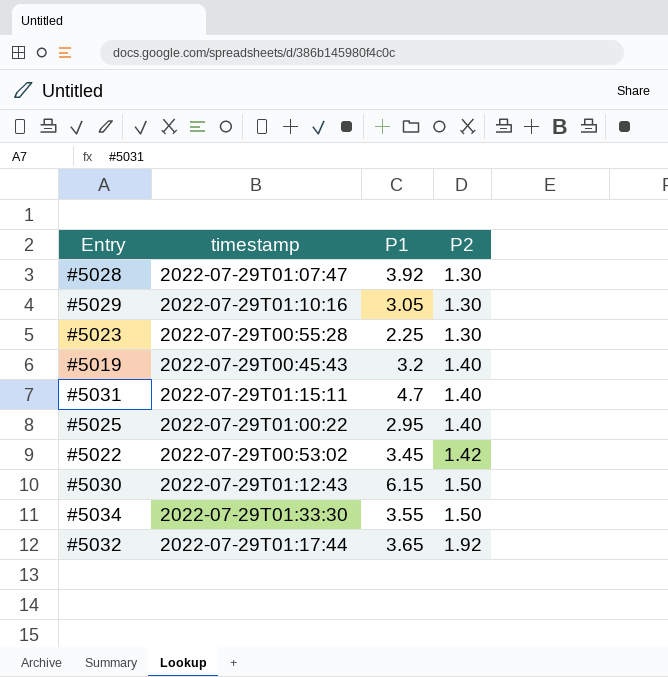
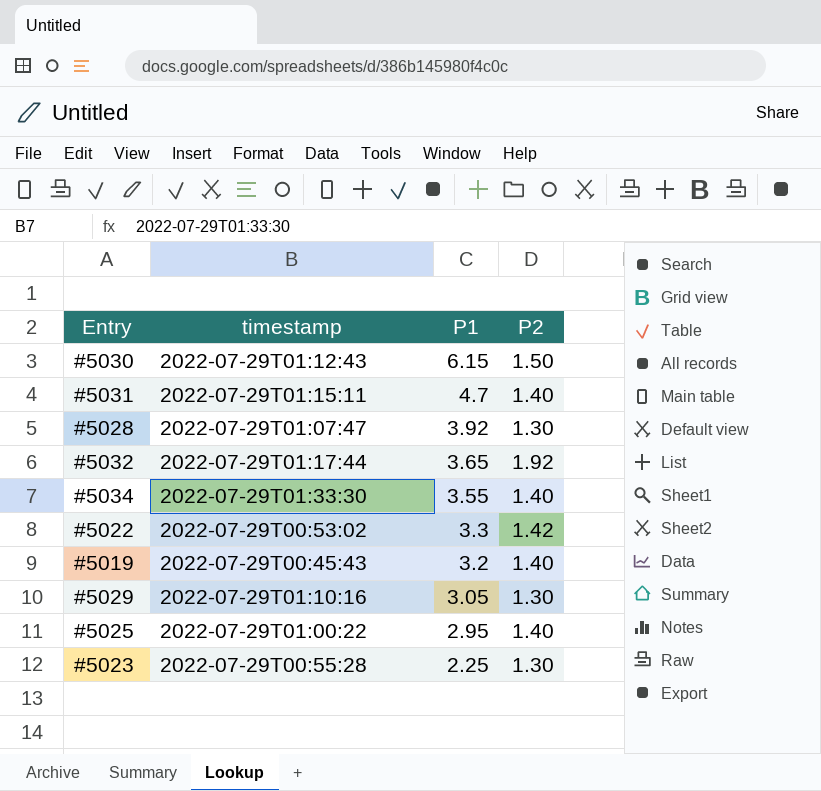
row order: P2 ascending -> P1 descending
#5034 | P2: 1.50 -> 1.40
#5022 | P1: 3.45 -> 3.3

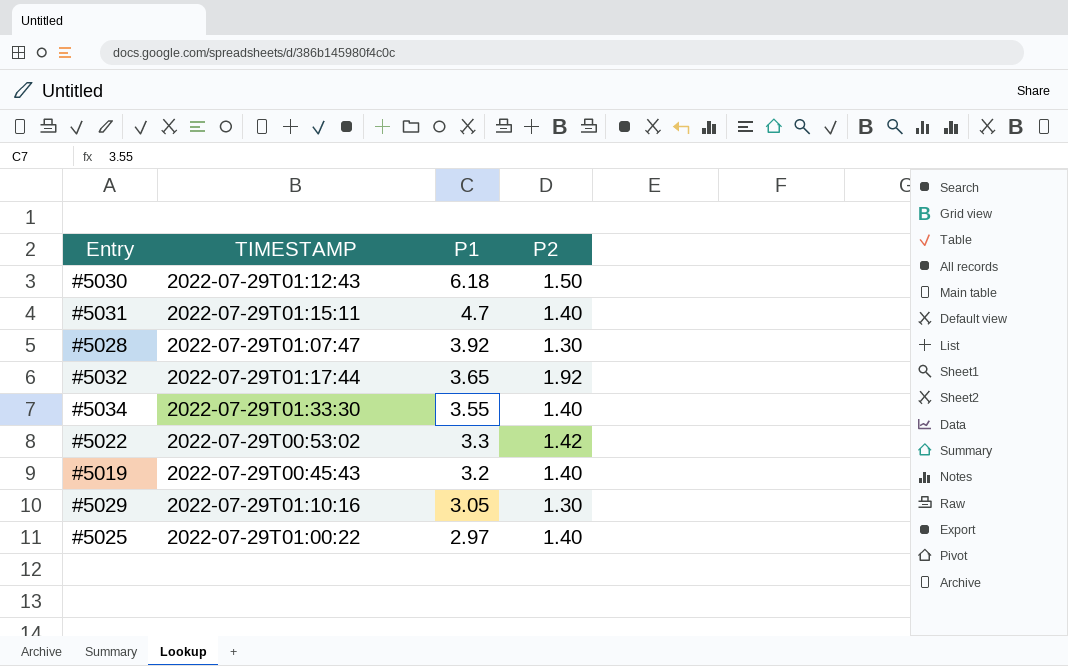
column name: timestamp -> TIMESTAMP
row #5023: 2022-07-29T00:55:28 | 2.25 | 1.30 -> none
#5030 | P1: 6.15 -> 6.18
#5025 | P1: 2.95 -> 2.97

